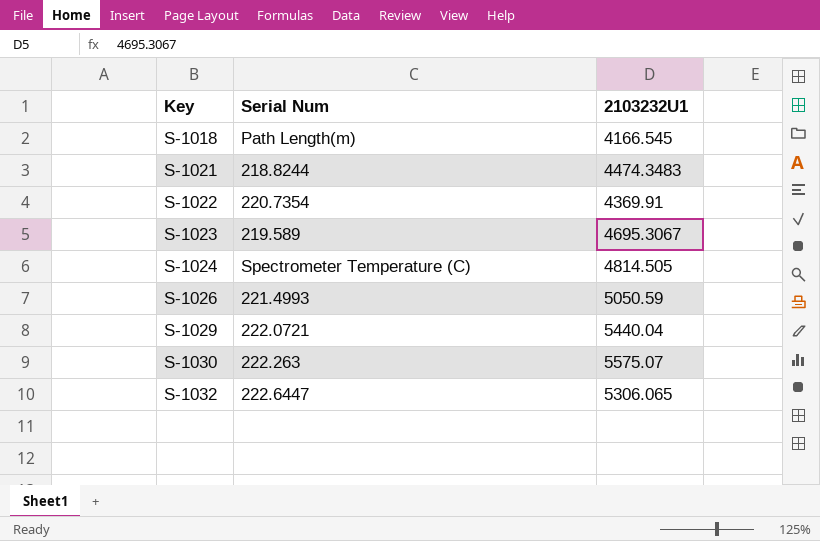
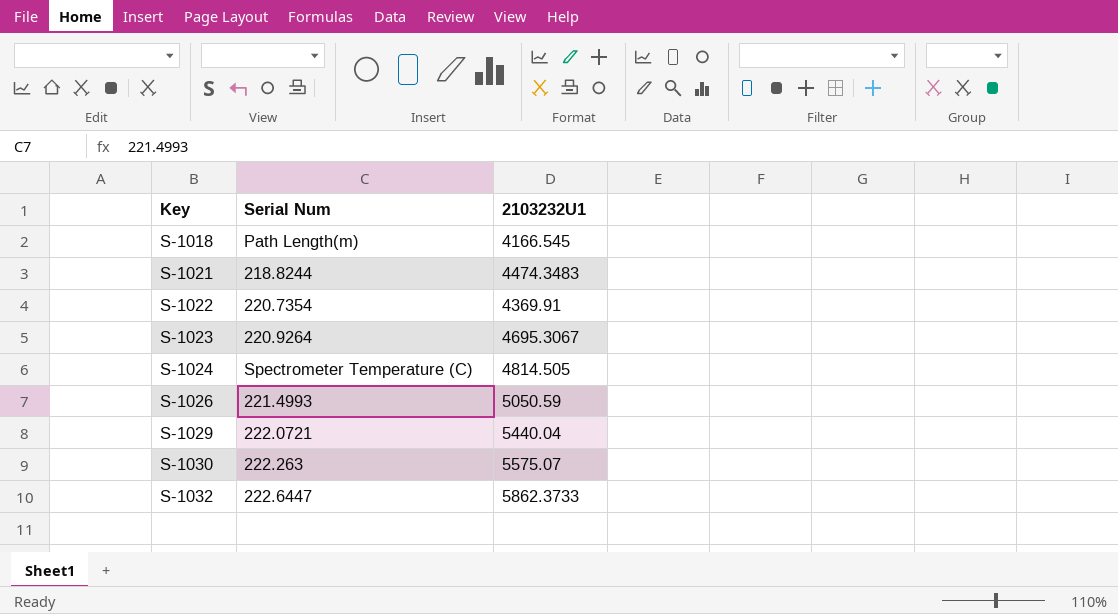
S-1023 | Serial Num: 219.589 -> 220.9264
S-1032 | 2103232U1: 5306.065 -> 5862.3733

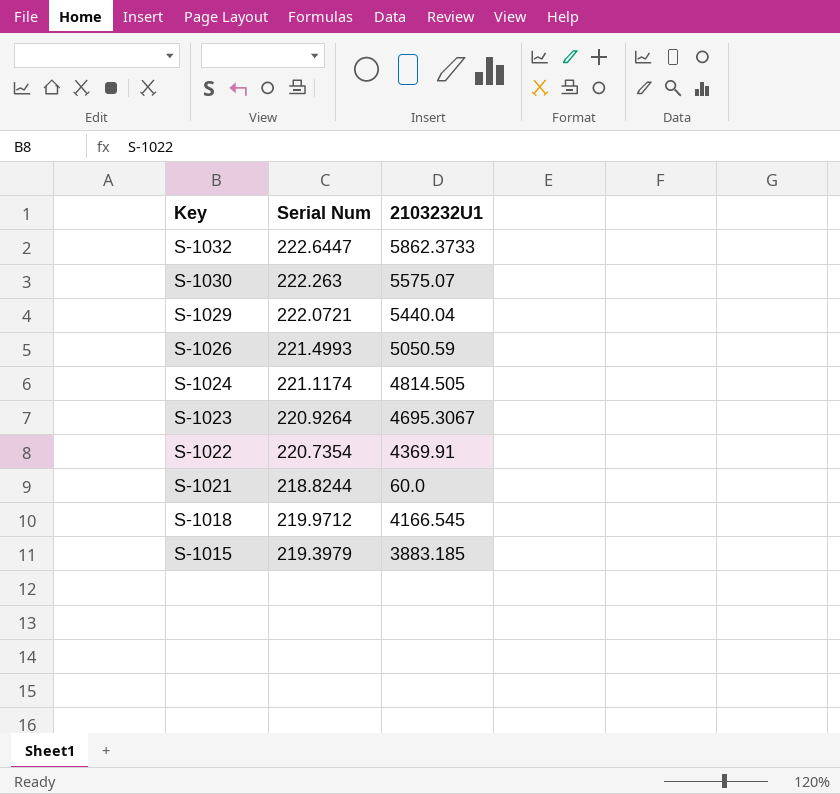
row order: Key ascending -> Key descending
S-1024 | Serial Num: Spectrometer Temperature (C) -> 221.1174
S-1021 | 2103232U1: 4474.3483 -> 60.0
S-1018 | Serial Num: Path Length(m) -> 219.9712
row S-1015: none -> 219.3979 | 3883.185

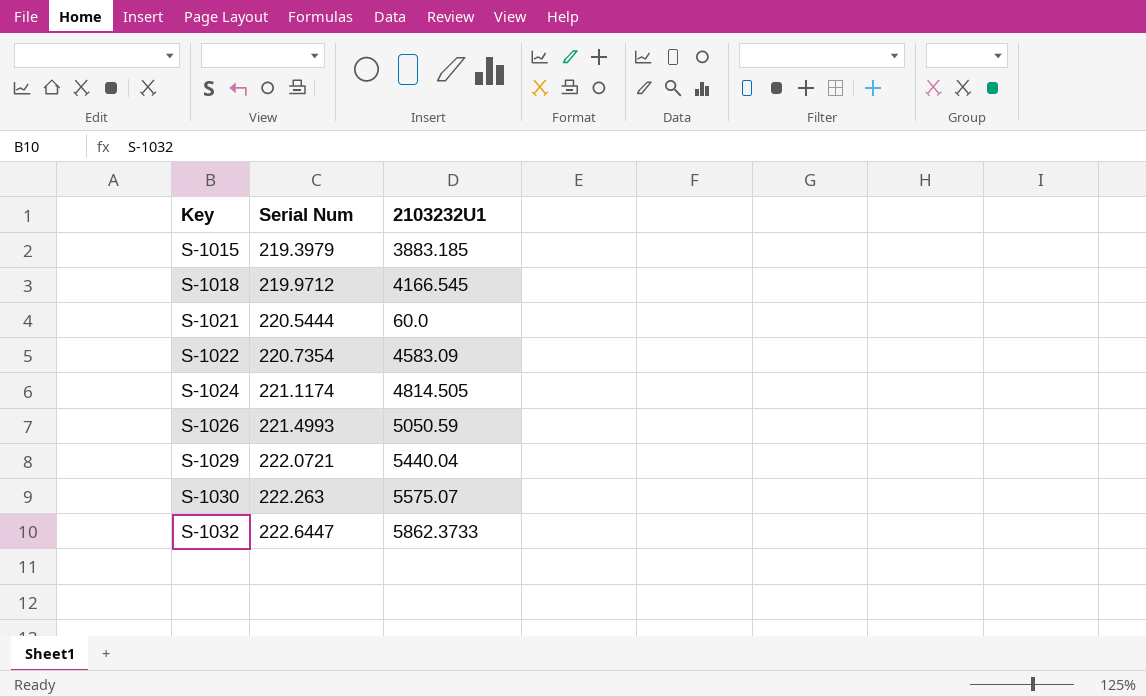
row order: Key descending -> Key ascending
row S-1023: 220.9264 | 4695.3067 -> none
S-1021 | Serial Num: 218.8244 -> 220.5444
S-1022 | 2103232U1: 4369.91 -> 4583.09

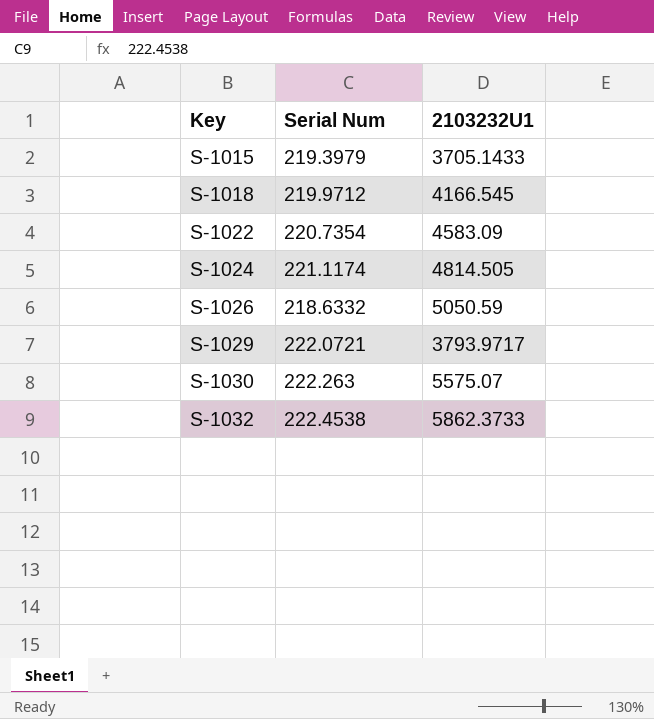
row S-1021: 220.5444 | 60.0 -> none
S-1015 | 2103232U1: 3883.185 -> 3705.1433
S-1026 | Serial Num: 221.4993 -> 218.6332
S-1029 | 2103232U1: 5440.04 -> 3793.9717
S-1032 | Serial Num: 222.6447 -> 222.4538

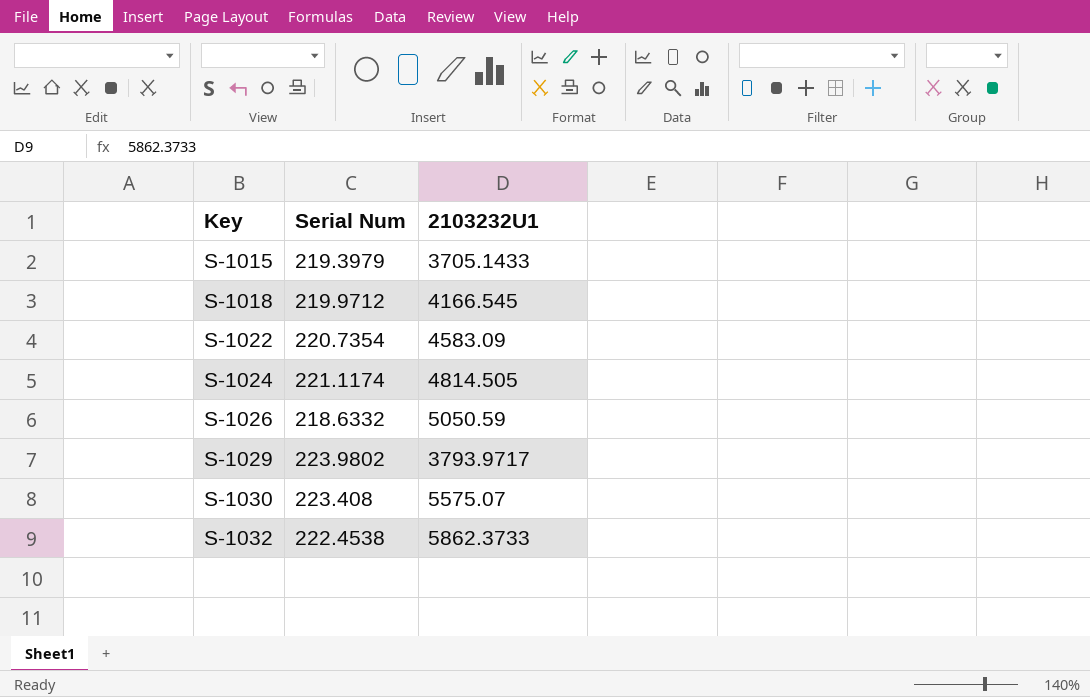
S-1029 | Serial Num: 222.0721 -> 223.9802
S-1030 | Serial Num: 222.263 -> 223.408

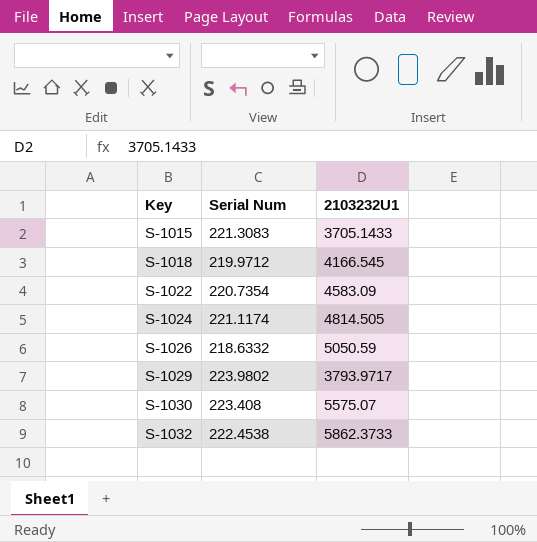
S-1015 | Serial Num: 219.3979 -> 221.3083

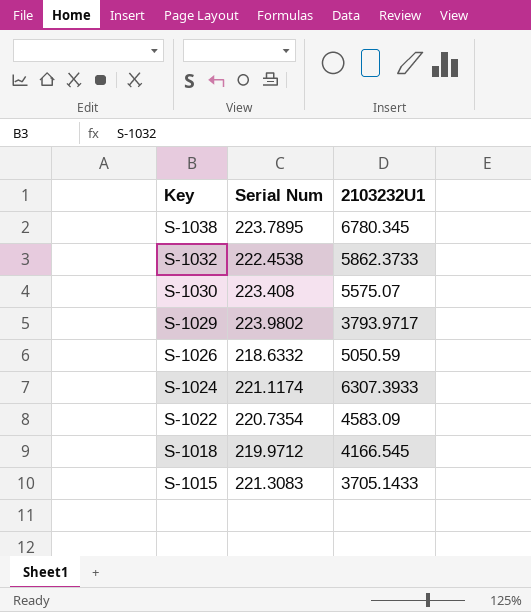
row order: Key ascending -> Key descending
row S-1038: none -> 223.7895 | 6780.345
S-1024 | 2103232U1: 4814.505 -> 6307.3933

